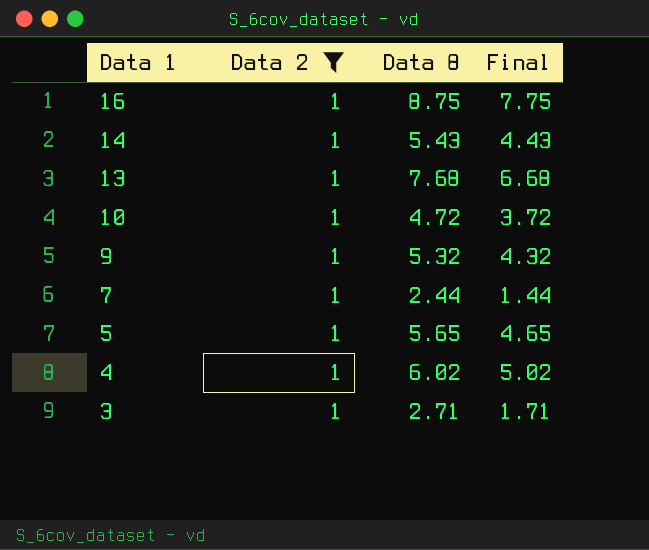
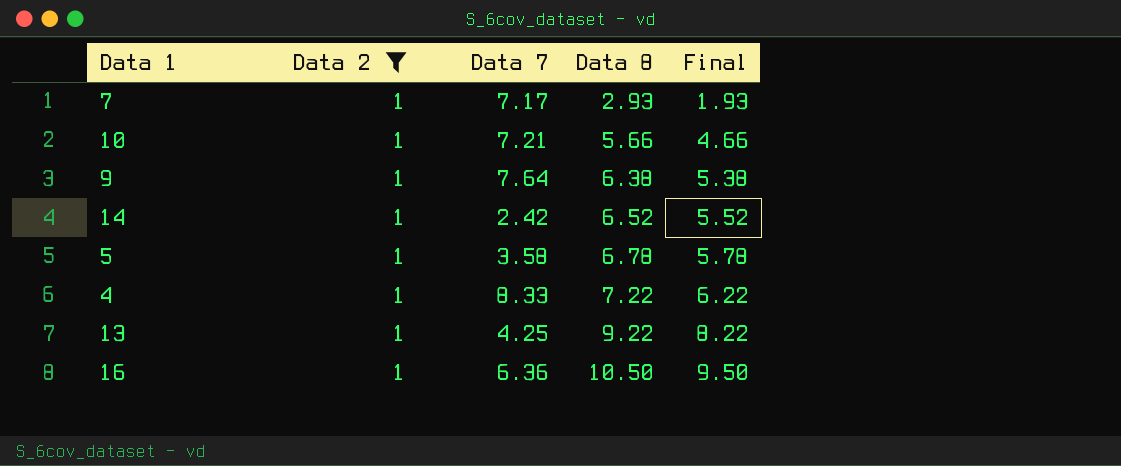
row order: Data 1 descending -> Data 8 ascending
column Data 7 | position: none -> 3
row 3: 1 | 2.71 | 1.71 -> none
7 | Data 8: 2.44 -> 2.93
7 | Final: 1.44 -> 1.93
10 | Data 8: 4.72 -> 5.66
10 | Final: 3.72 -> 4.66
9 | Data 8: 5.32 -> 6.38
9 | Final: 4.32 -> 5.38
14 | Data 8: 5.43 -> 6.52
14 | Final: 4.43 -> 5.52
5 | Data 8: 5.65 -> 6.78
5 | Final: 4.65 -> 5.78
4 | Data 8: 6.02 -> 7.22
4 | Final: 5.02 -> 6.22
13 | Data 8: 7.68 -> 9.22
13 | Final: 6.68 -> 8.22
16 | Data 8: 8.75 -> 10.50
16 | Final: 7.75 -> 9.50

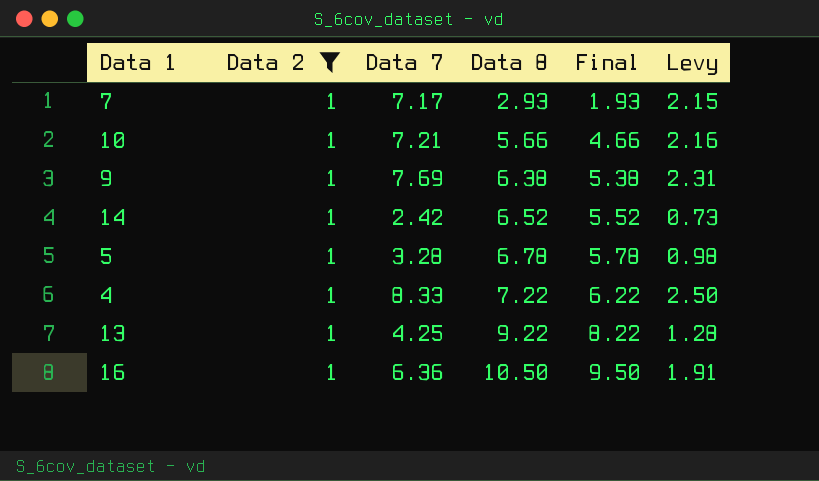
column Levy | formula: none -> [Data 7] * 0.3
9 | Data 7: 7.64 -> 7.69
5 | Data 7: 3.58 -> 3.28

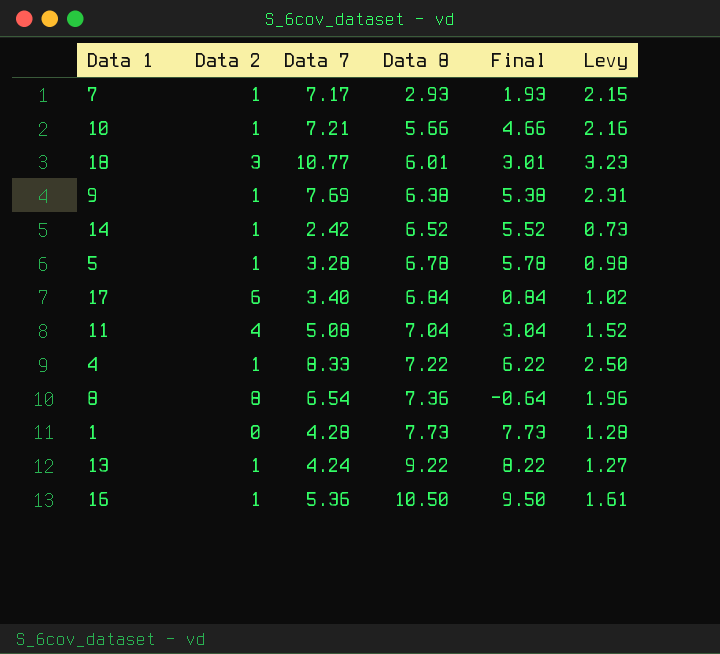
filter: Data 2 = 1 -> none
13 | Data 7: 4.25 -> 4.24
13 | Levy: 1.28 -> 1.27
16 | Data 7: 6.36 -> 5.36
16 | Levy: 1.91 -> 1.61

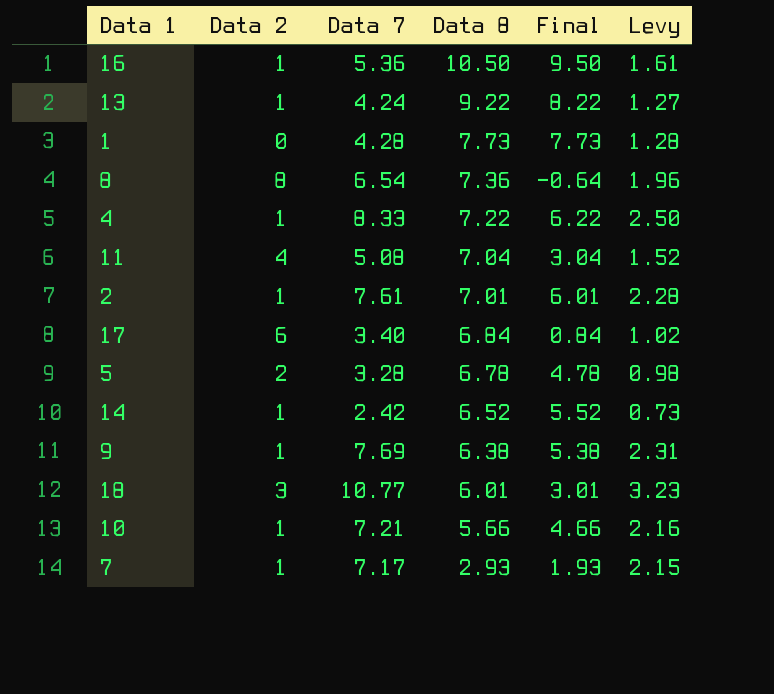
row order: Data 8 ascending -> Data 8 descending
row 2: none -> 1 | 7.61 | 7.01 | 6.01 | 2.28
5 | Data 2: 1 -> 2
5 | Final: 5.78 -> 4.78

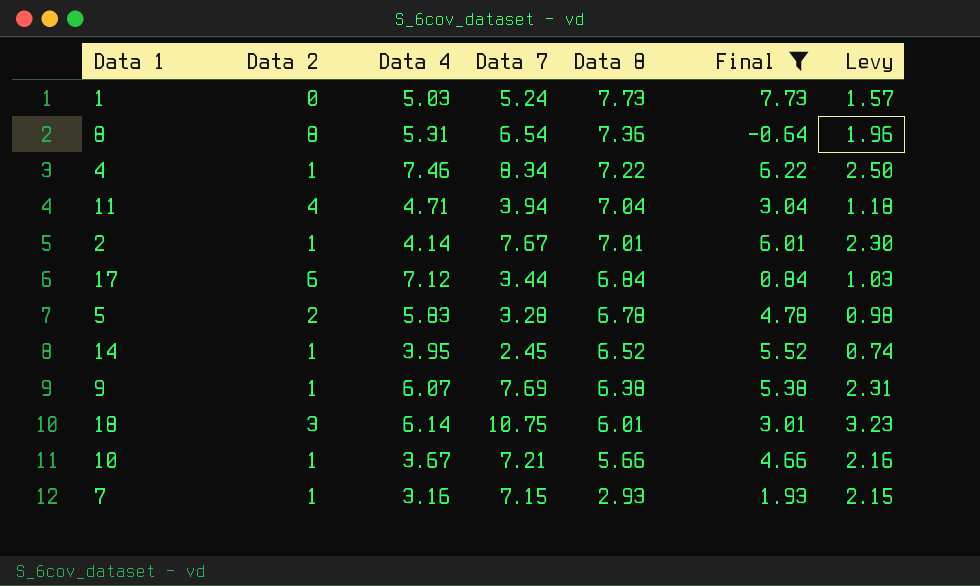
filter: none -> Final <= 7.73
column Data 4 | position: none -> 3
1 | Data 7: 4.28 -> 5.24
1 | Levy: 1.28 -> 1.57
4 | Data 7: 8.33 -> 8.34
11 | Data 7: 5.08 -> 3.94
11 | Levy: 1.52 -> 1.18
2 | Data 7: 7.61 -> 7.67
2 | Levy: 2.28 -> 2.30
17 | Data 7: 3.40 -> 3.44
17 | Levy: 1.02 -> 1.03
14 | Data 7: 2.42 -> 2.45
14 | Levy: 0.73 -> 0.74
18 | Data 7: 10.77 -> 10.75
7 | Data 7: 7.17 -> 7.15

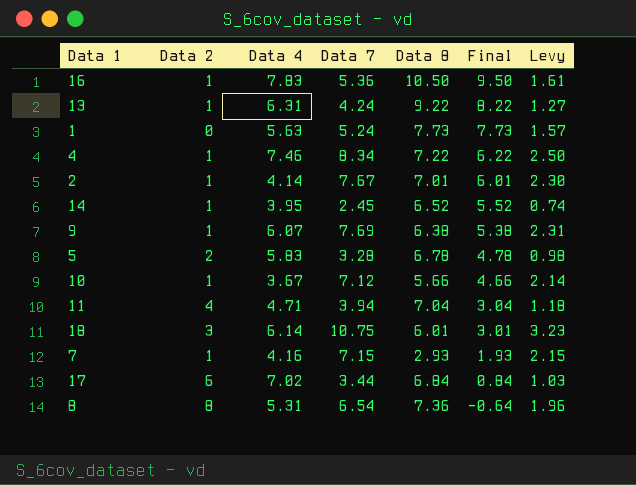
filter: Final <= 7.73 -> none
row order: Data 8 descending -> Final descending
1 | Data 4: 5.03 -> 5.63
10 | Data 7: 7.21 -> 7.12
10 | Levy: 2.16 -> 2.14
7 | Data 4: 3.16 -> 4.16
17 | Data 4: 7.12 -> 7.02

